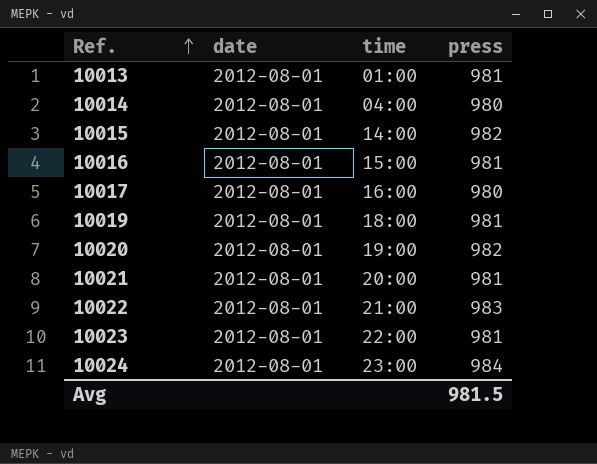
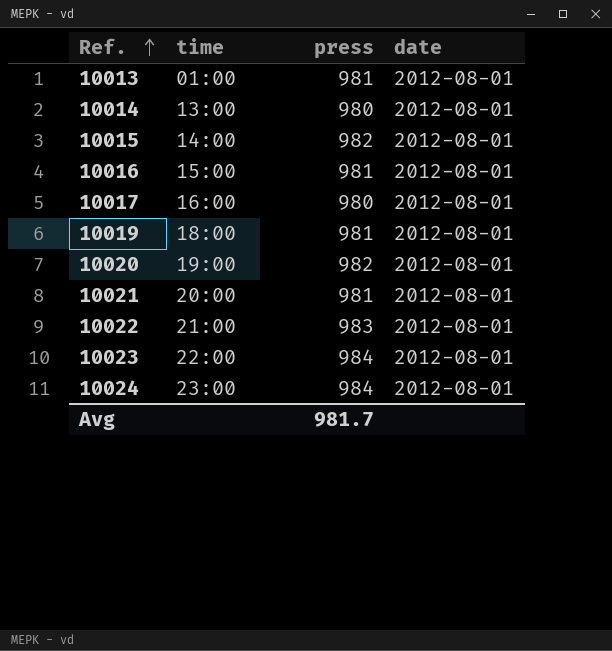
column date | position: 2 -> 4
10014 | time: 04:00 -> 13:00
10023 | press: 981 -> 984
Avg | press: 981.5 -> 981.7

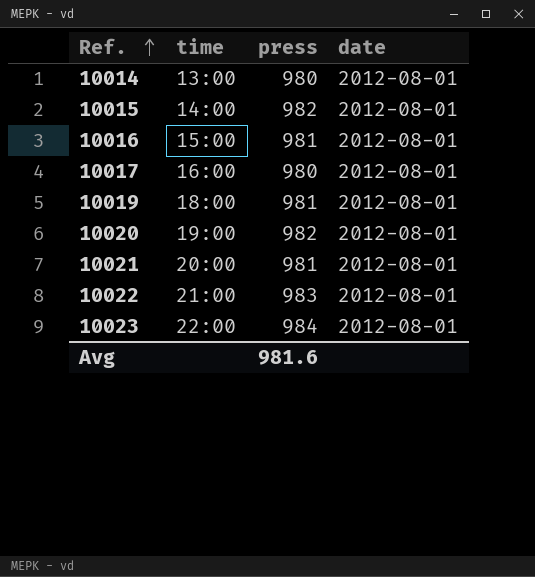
row 10013: 01:00 | 981 | 2012-08-01 -> none
row 10024: 23:00 | 984 | 2012-08-01 -> none
Avg | press: 981.7 -> 981.6

